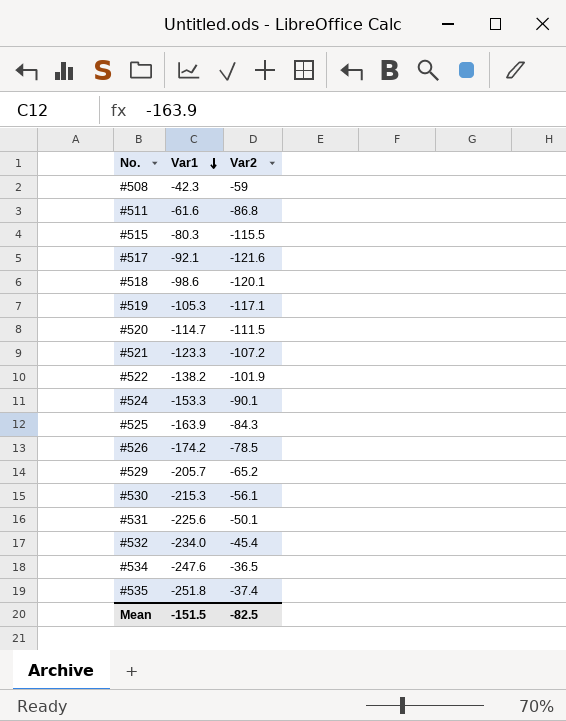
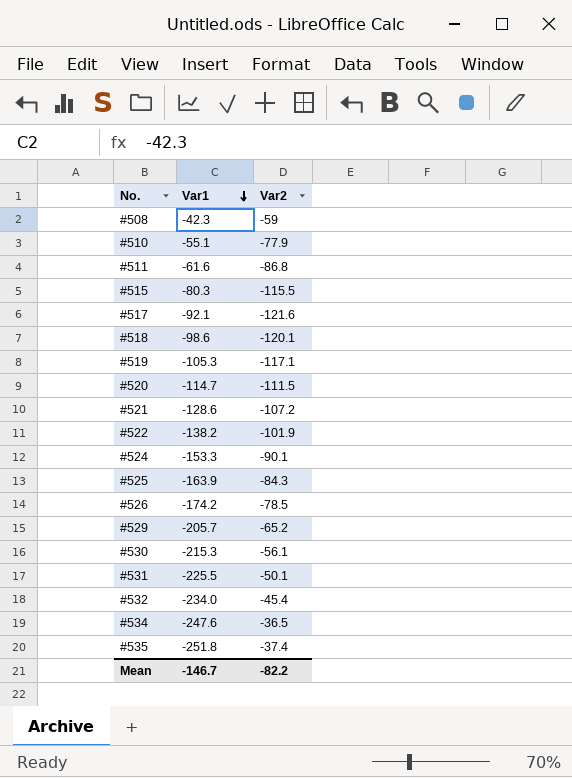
row #510: none -> -55.1 | -77.9
#521 | Var1: -123.3 -> -128.6
#531 | Var1: -225.6 -> -225.5
Mean | Var1: -151.5 -> -146.7
Mean | Var2: -82.5 -> -82.2

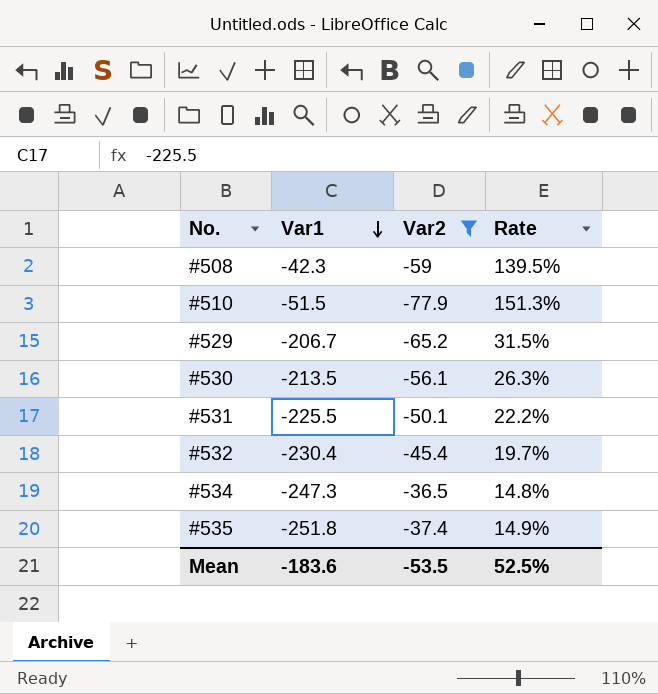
filter: none -> Var2 >= -77.9
column Rate | formula: none -> [Var2] / [Var1]
#510 | Var1: -55.1 -> -51.5
#529 | Var1: -205.7 -> -206.7
#530 | Var1: -215.3 -> -213.5
#532 | Var1: -234.0 -> -230.4
#534 | Var1: -247.6 -> -247.3
Mean | Var1: -146.7 -> -183.6
Mean | Var2: -82.2 -> -53.5

